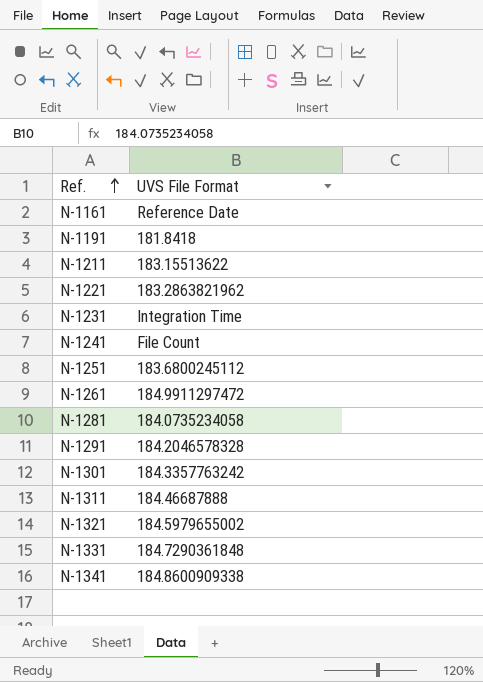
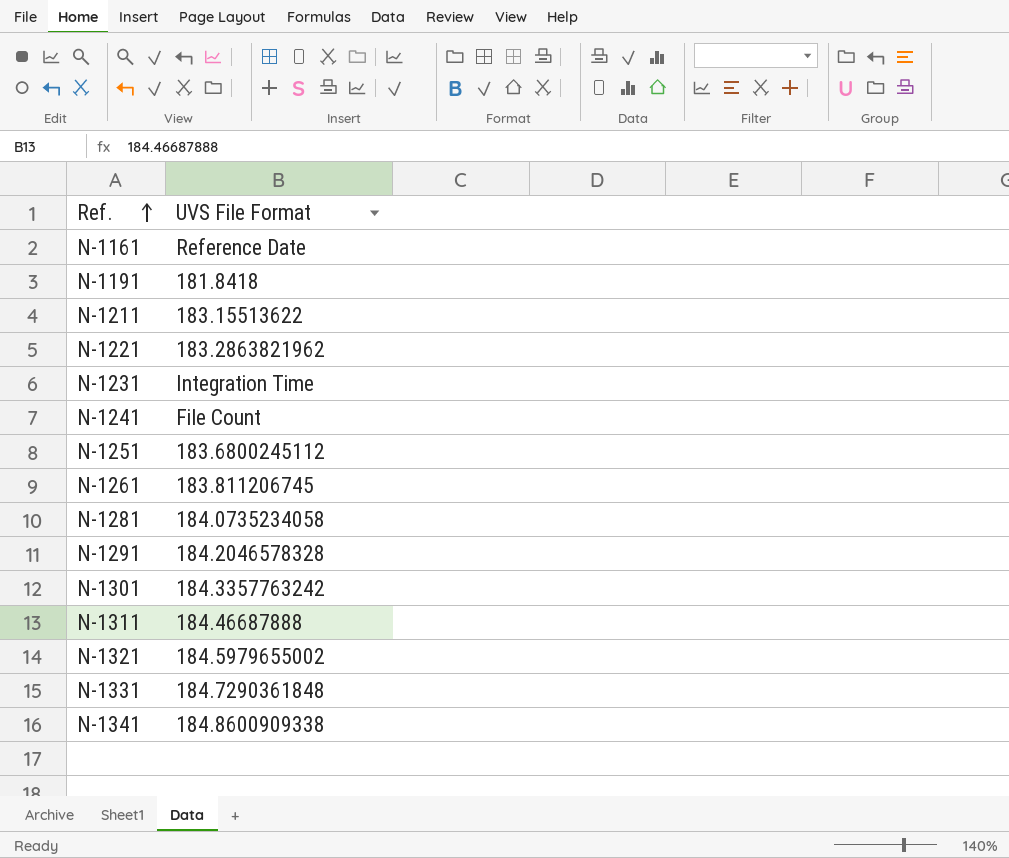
N-1261 | UVS File Format: 184.9911297472 -> 183.811206745

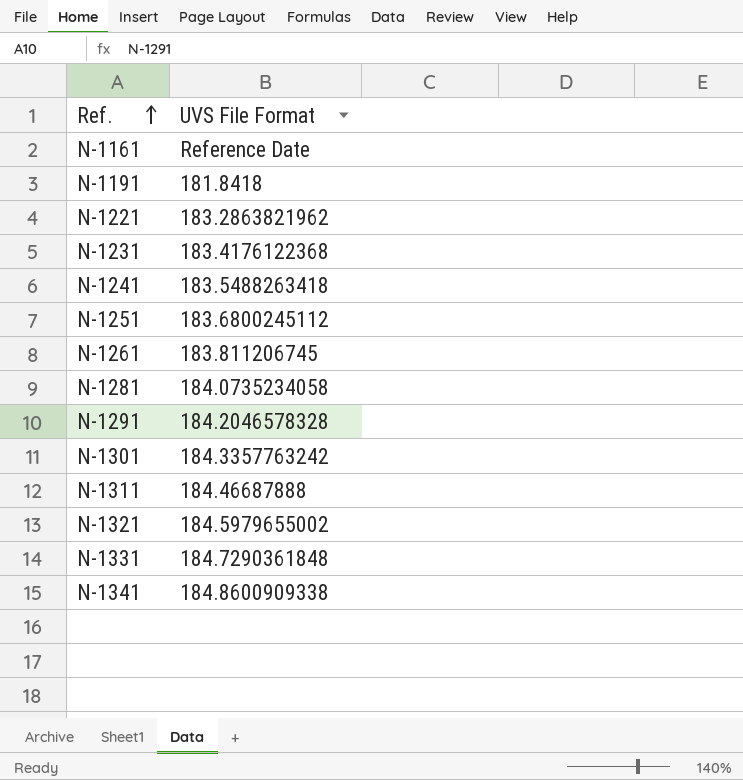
row N-1211: 183.15513622 -> none
N-1231 | UVS File Format: Integration Time -> 183.4176122368
N-1241 | UVS File Format: File Count -> 183.5488263418

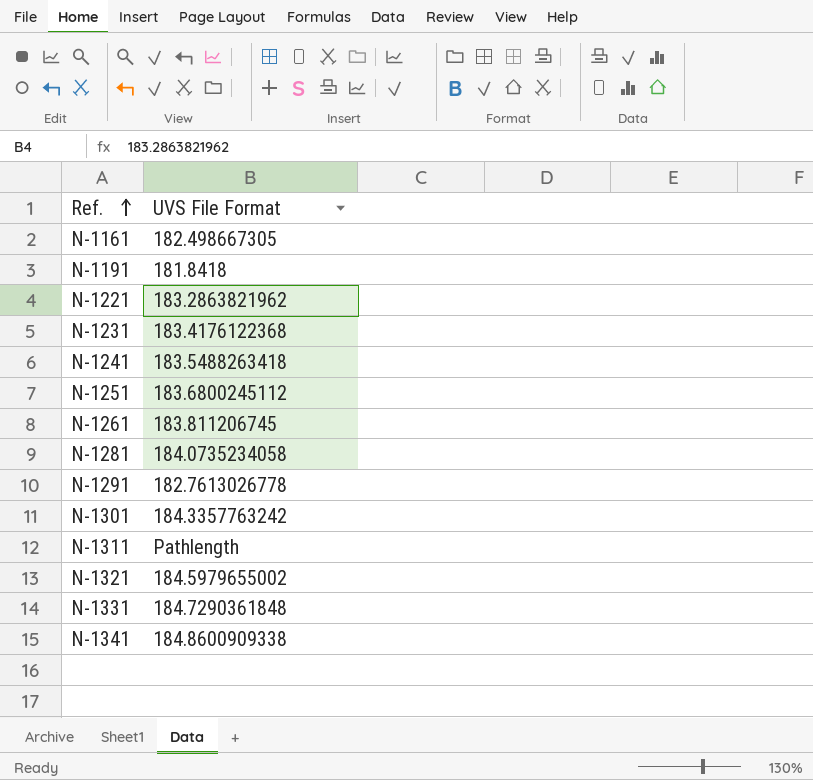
N-1161 | UVS File Format: Reference Date -> 182.498667305
N-1291 | UVS File Format: 184.2046578328 -> 182.7613026778
N-1311 | UVS File Format: 184.46687888 -> Pathlength

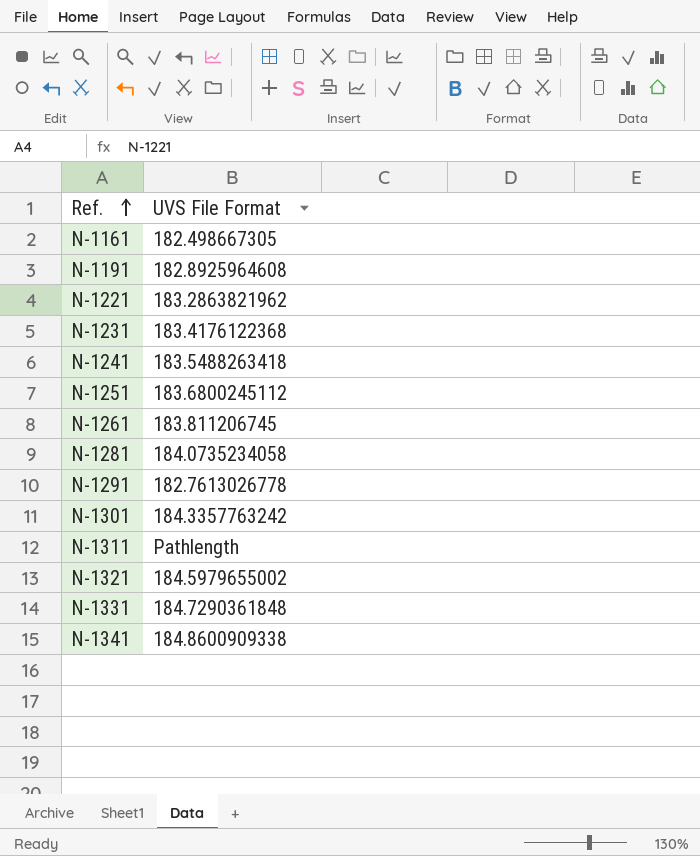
N-1191 | UVS File Format: 181.8418 -> 182.8925964608

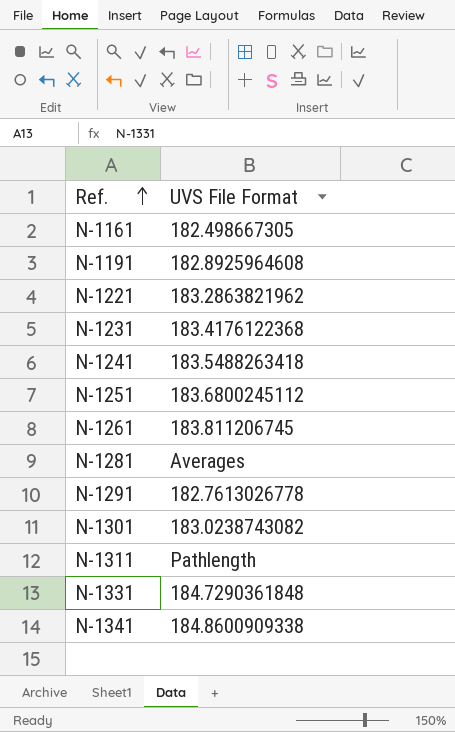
row N-1321: 184.5979655002 -> none
N-1281 | UVS File Format: 184.0735234058 -> Averages
N-1301 | UVS File Format: 184.3357763242 -> 183.0238743082

